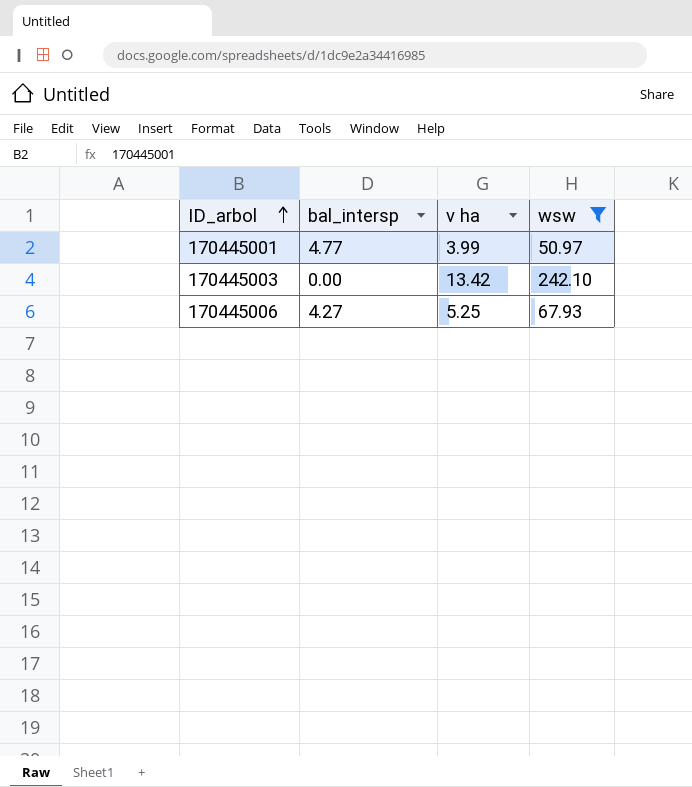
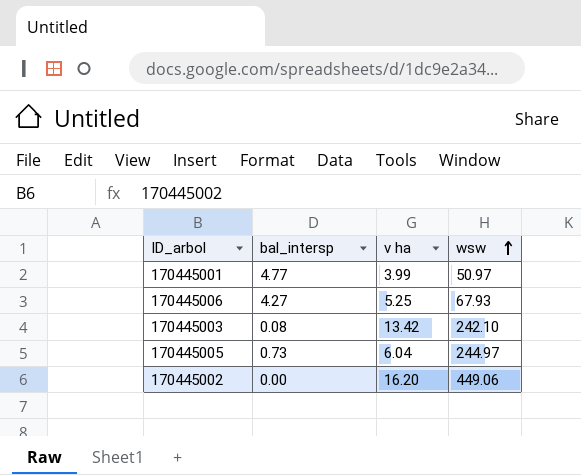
filter: wsw <= 242.10 -> none
row order: ID_arbol ascending -> wsw ascending
170445003 | bal_intersp: 0.00 -> 0.08

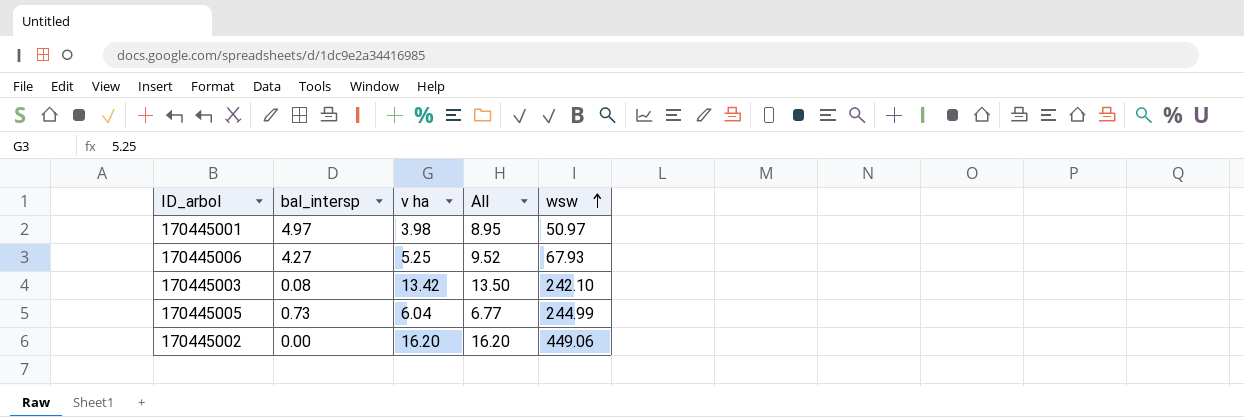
column All | formula: none -> [bal_intersp] + [v ha]
170445001 | bal_intersp: 4.77 -> 4.97
170445001 | v ha: 3.99 -> 3.98
170445005 | wsw: 244.97 -> 244.99

